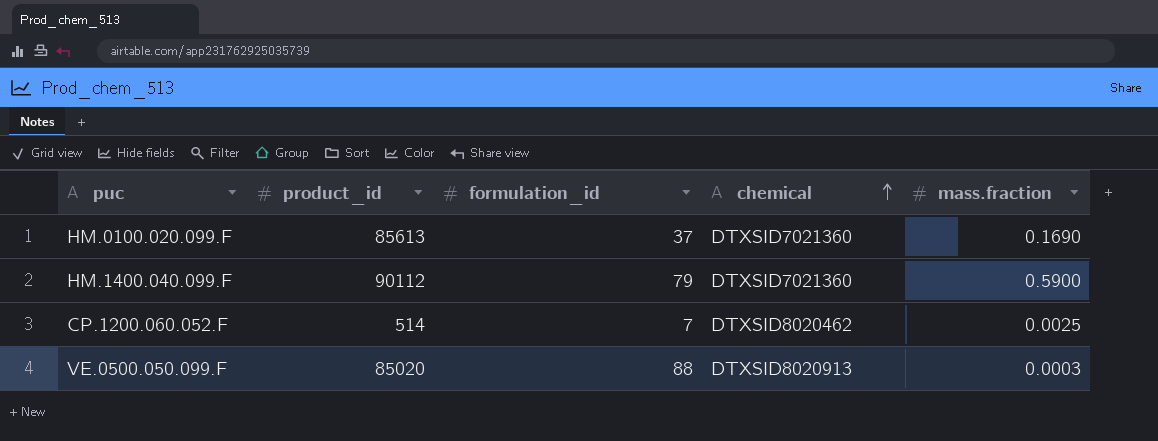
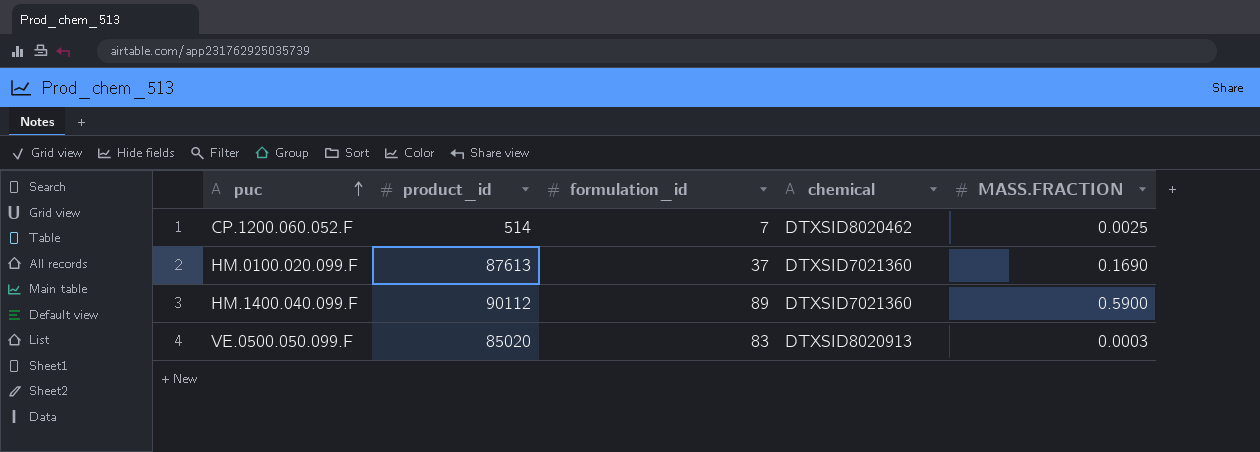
row order: chemical ascending -> puc ascending
column name: mass.fraction -> MASS.FRACTION
HM.0100.020.099.F | product_id: 85613 -> 87613
HM.1400.040.099.F | formulation_id: 79 -> 89
VE.0500.050.099.F | formulation_id: 88 -> 83

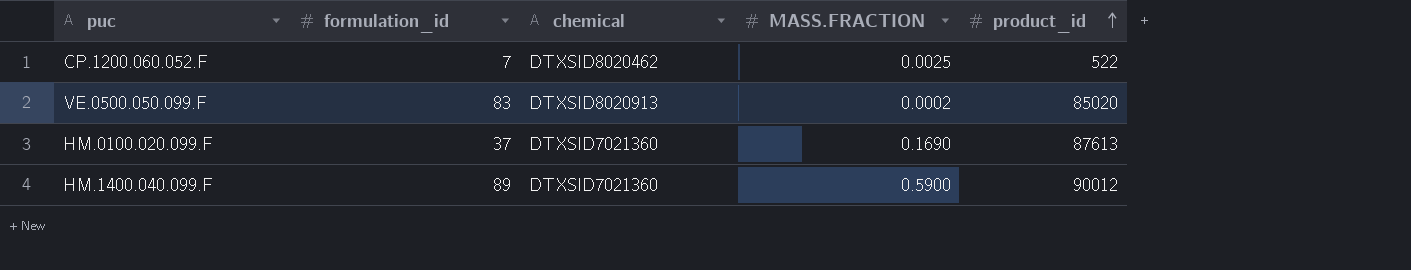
row order: puc ascending -> product_id ascending
column product_id | position: 2 -> 5
CP.1200.060.052.F | product_id: 514 -> 522
VE.0500.050.099.F | MASS.FRACTION: 0.0003 -> 0.0002
HM.1400.040.099.F | product_id: 90112 -> 90012

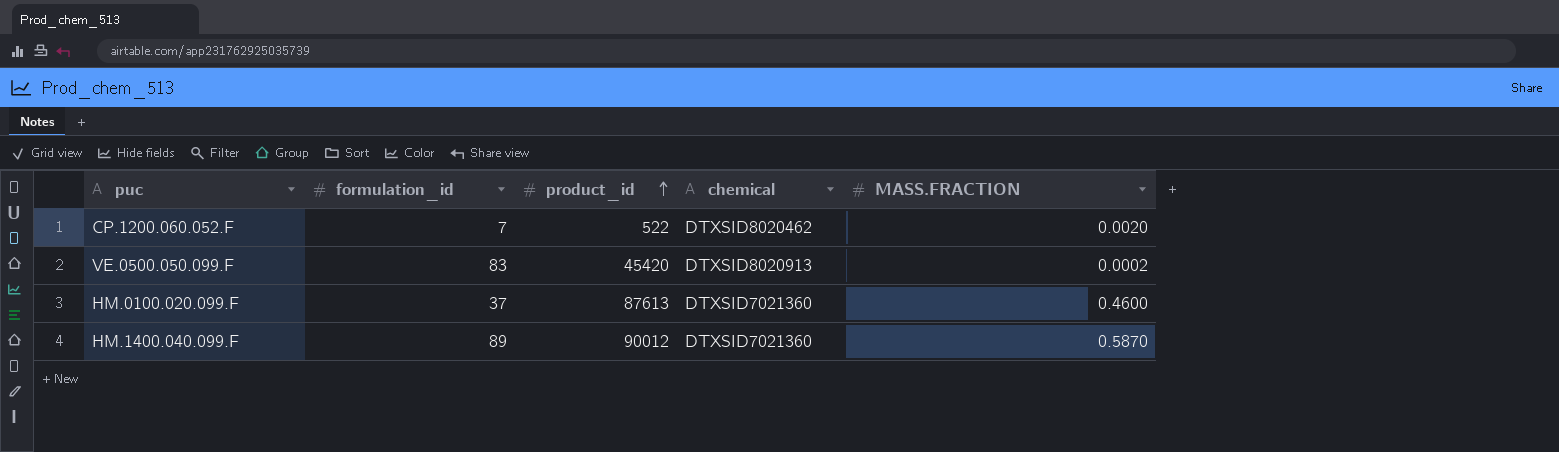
column product_id | position: 5 -> 3
CP.1200.060.052.F | MASS.FRACTION: 0.0025 -> 0.0020
VE.0500.050.099.F | product_id: 85020 -> 45420
HM.0100.020.099.F | MASS.FRACTION: 0.1690 -> 0.4600
HM.1400.040.099.F | MASS.FRACTION: 0.5900 -> 0.5870

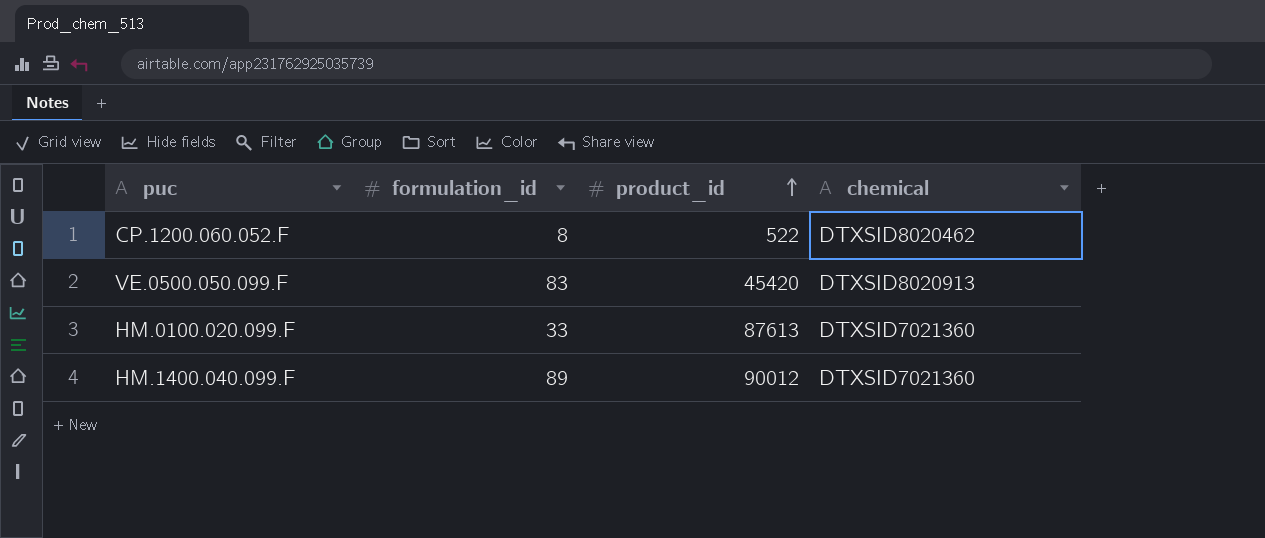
column MASS.FRACTION | position: 5 -> none
CP.1200.060.052.F | formulation_id: 7 -> 8
HM.0100.020.099.F | formulation_id: 37 -> 33

